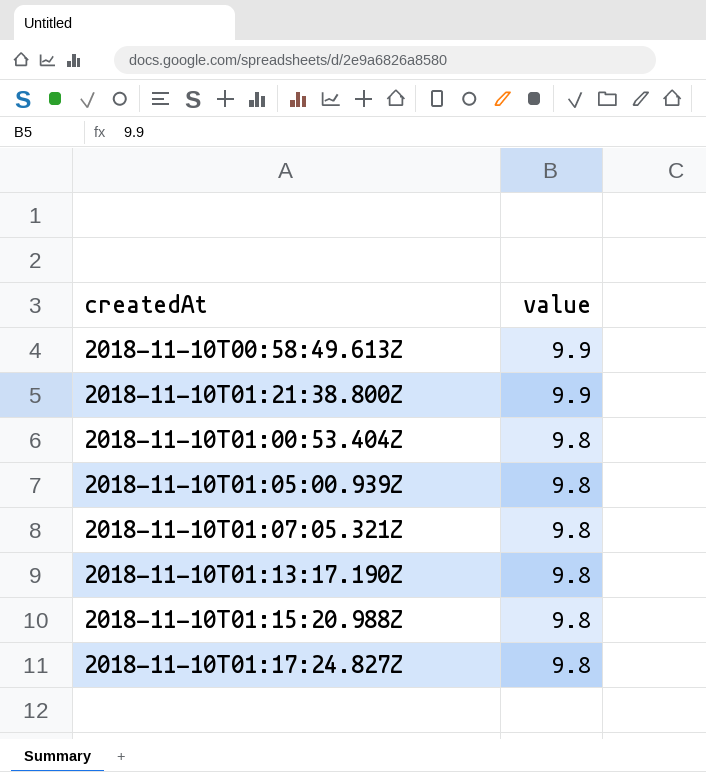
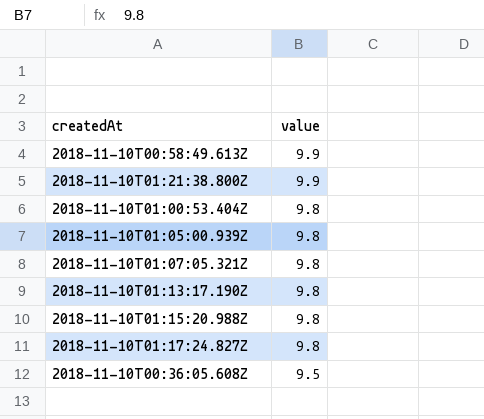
row 2018-11-10T00:36:05.608Z: none -> 9.5

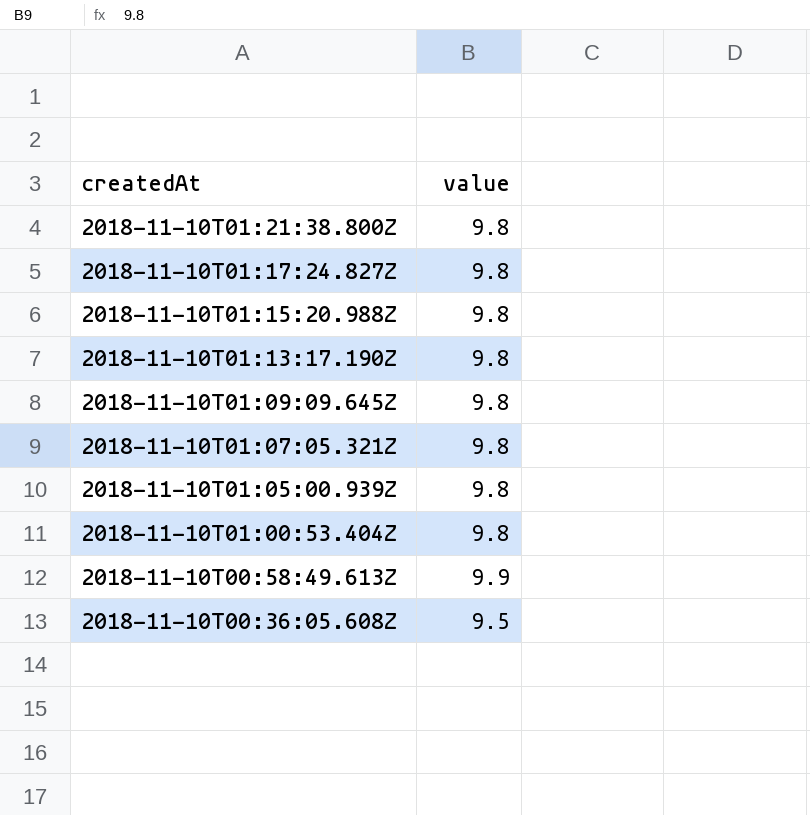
row order: value descending -> createdAt descending
2018-11-10T01:21:38.800Z | value: 9.9 -> 9.8
row 2018-11-10T01:09:09.645Z: none -> 9.8

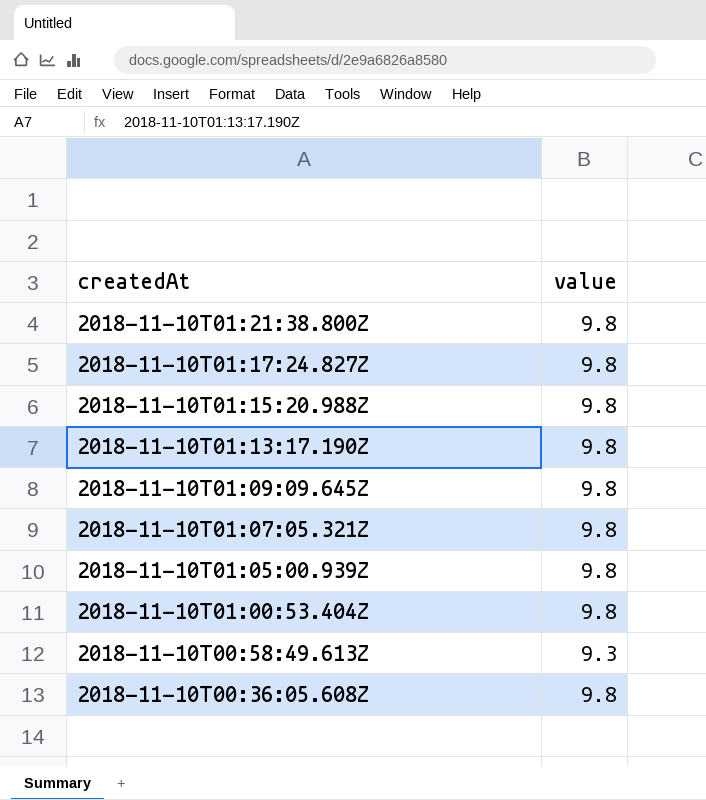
2018-11-10T00:58:49.613Z | value: 9.9 -> 9.3
2018-11-10T00:36:05.608Z | value: 9.5 -> 9.8

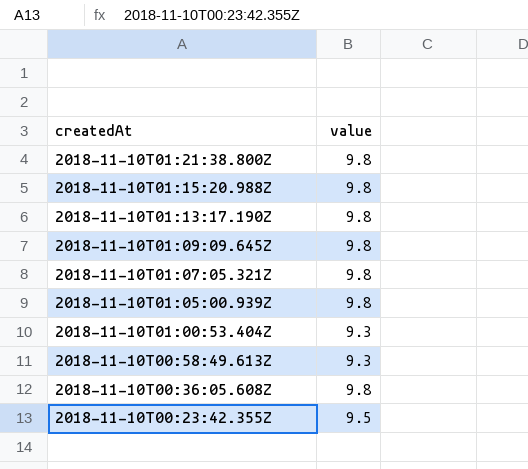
row 2018-11-10T01:17:24.827Z: 9.8 -> none
2018-11-10T01:00:53.404Z | value: 9.8 -> 9.3
row 2018-11-10T00:23:42.355Z: none -> 9.5

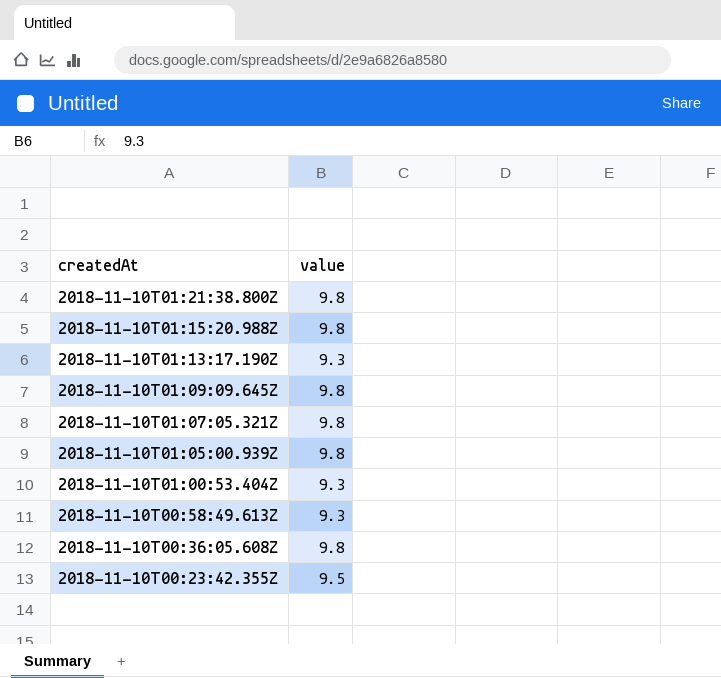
2018-11-10T01:13:17.190Z | value: 9.8 -> 9.3

